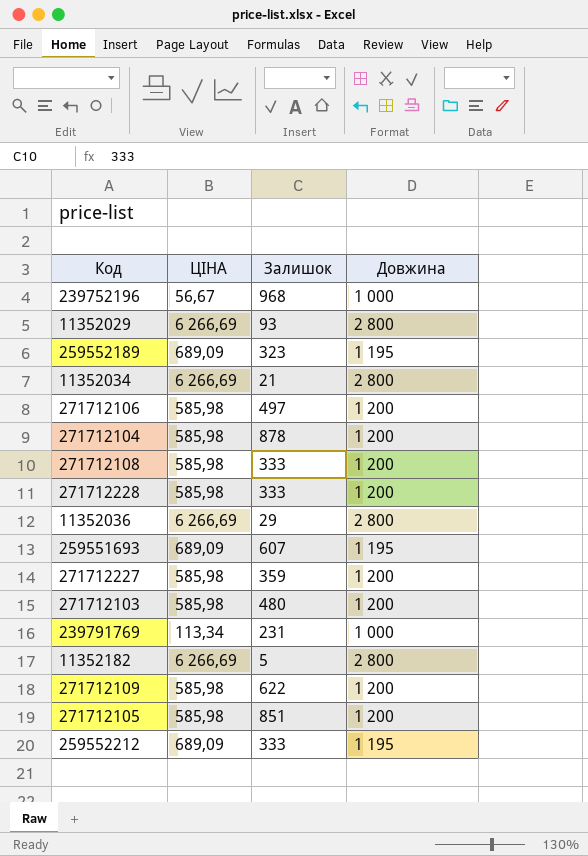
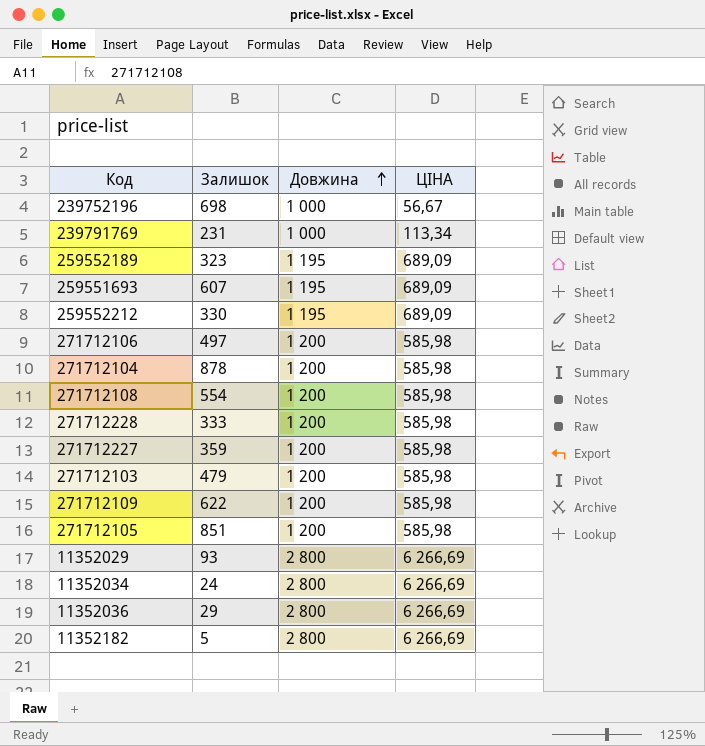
row order: none -> Довжина ascending
column ЦІНА | position: 2 -> 4
239752196 | Залишок: 968 -> 698
259552212 | Залишок: 333 -> 330
271712108 | Залишок: 333 -> 554
271712103 | Залишок: 480 -> 479
11352034 | Залишок: 21 -> 24

